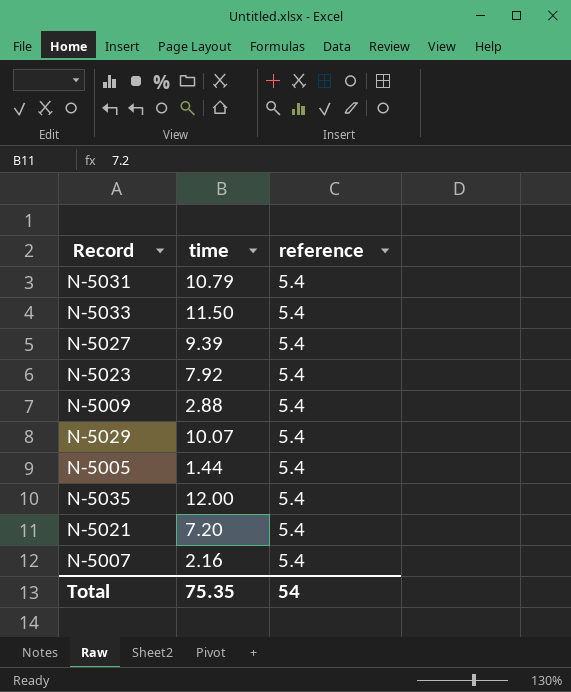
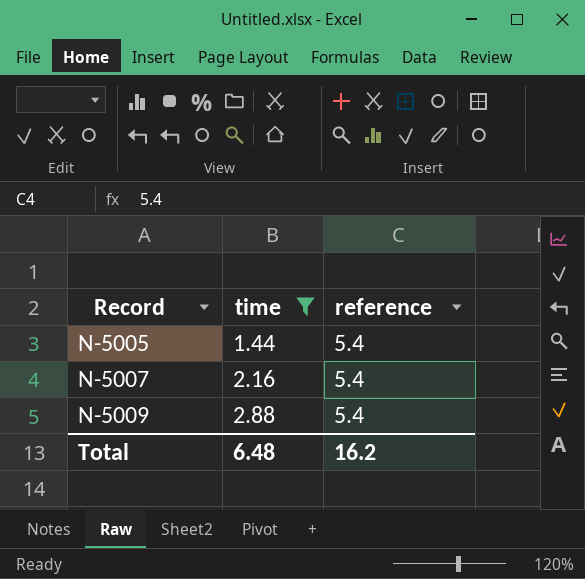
filter: none -> time <= 2.88
row order: none -> Record ascending
Total | time: 75.35 -> 6.48
Total | reference: 54 -> 16.2

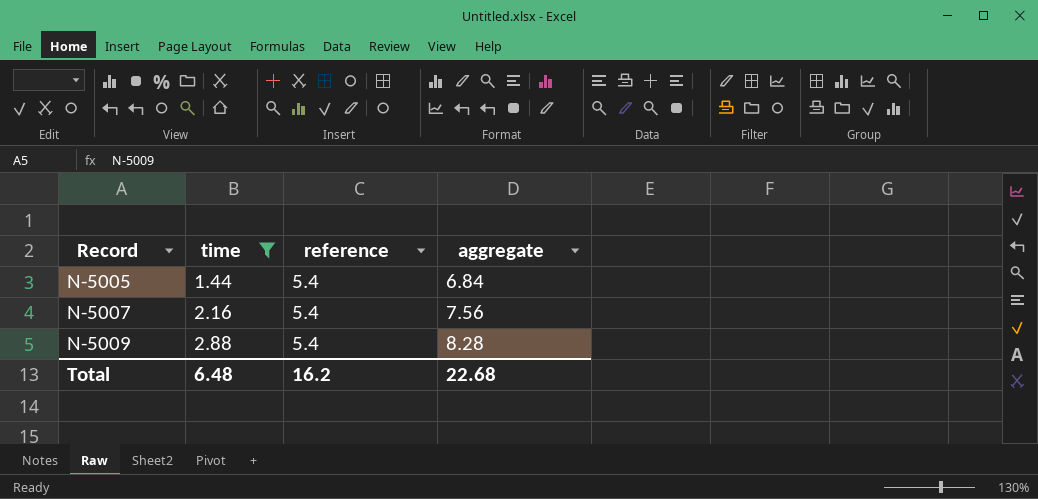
column aggregate | formula: none -> [time] + [reference]

